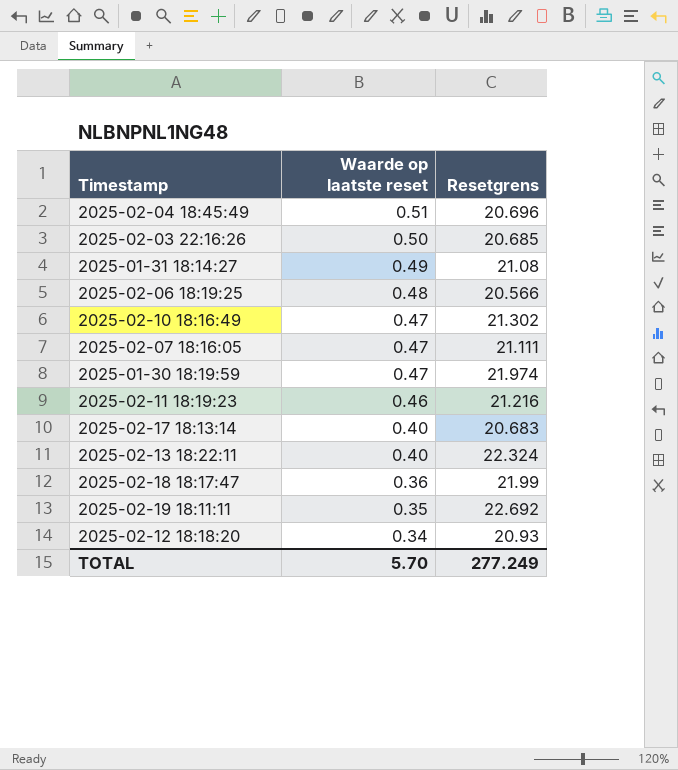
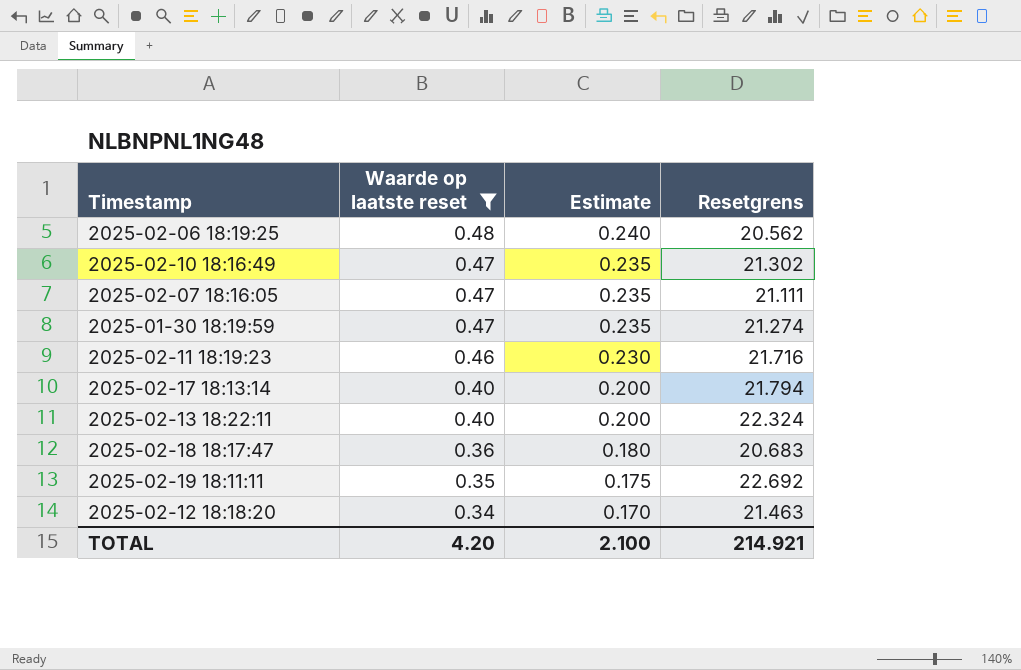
filter: none -> Waarde op laatste reset <= 0.48
column Estimate | formula: none -> [Waarde op laatste reset] * 0.5
2025-02-06 18:19:25 | Resetgrens: 20.566 -> 20.562
2025-01-30 18:19:59 | Resetgrens: 21.974 -> 21.274
2025-02-11 18:19:23 | Resetgrens: 21.216 -> 21.716
2025-02-17 18:13:14 | Resetgrens: 20.683 -> 21.794
2025-02-18 18:17:47 | Resetgrens: 21.99 -> 20.683
2025-02-12 18:18:20 | Resetgrens: 20.93 -> 21.463
TOTAL | Waarde op laatste reset: 5.70 -> 4.20
TOTAL | Resetgrens: 277.249 -> 214.921

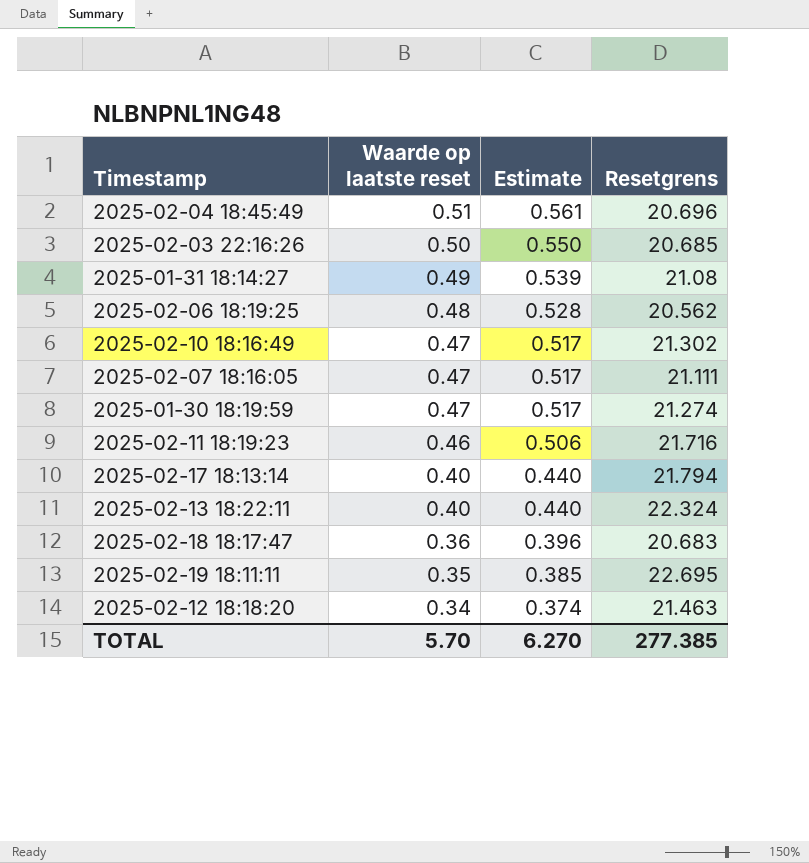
filter: Waarde op laatste reset <= 0.48 -> none
column Estimate | formula: [Waarde op laatste reset] * 0.5 -> [Waarde op laatste reset] * 1.1
2025-02-19 18:11:11 | Resetgrens: 22.692 -> 22.695
TOTAL | Waarde op laatste reset: 4.20 -> 5.70
TOTAL | Estimate: 2.100 -> 6.270
TOTAL | Resetgrens: 214.921 -> 277.385

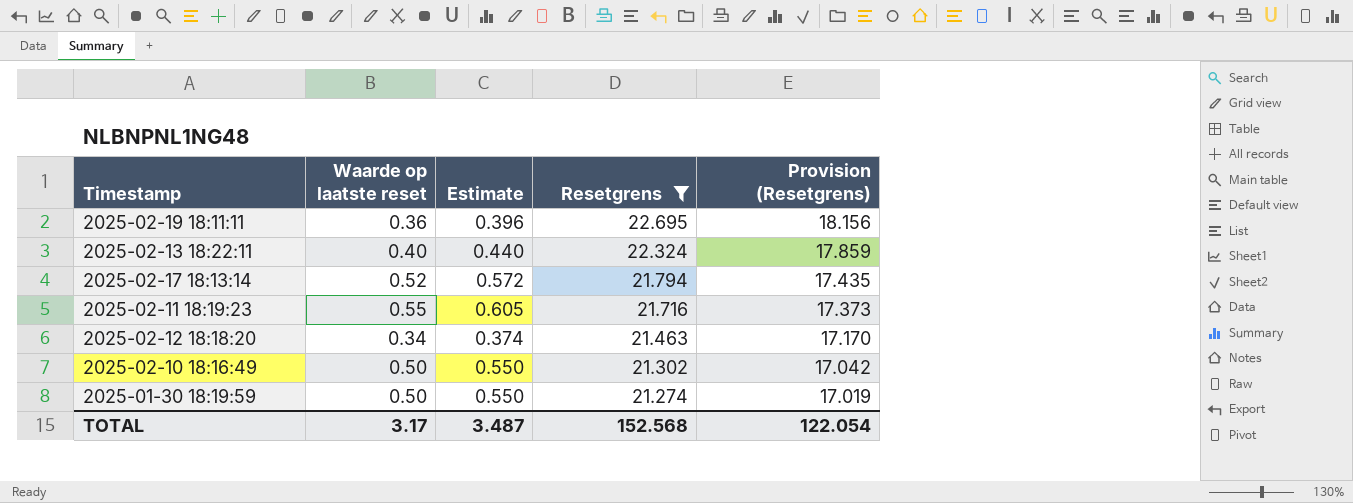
filter: none -> Resetgrens >= 21.274
row order: Waarde op laatste reset descending -> Resetgrens descending
column Provision (Resetgrens) | formula: none -> [Resetgrens] * 0.8
2025-02-19 18:11:11 | Waarde op laatste reset: 0.35 -> 0.36
2025-02-19 18:11:11 | Estimate: 0.385 -> 0.396
2025-02-17 18:13:14 | Waarde op laatste reset: 0.40 -> 0.52
2025-02-17 18:13:14 | Estimate: 0.440 -> 0.572
2025-02-11 18:19:23 | Waarde op laatste reset: 0.46 -> 0.55
2025-02-11 18:19:23 | Estimate: 0.506 -> 0.605
2025-02-10 18:16:49 | Waarde op laatste reset: 0.47 -> 0.50
2025-02-10 18:16:49 | Estimate: 0.517 -> 0.550
2025-01-30 18:19:59 | Waarde op laatste reset: 0.47 -> 0.50
2025-01-30 18:19:59 | Estimate: 0.517 -> 0.550
TOTAL | Waarde op laatste reset: 5.70 -> 3.17
TOTAL | Estimate: 6.270 -> 3.487
TOTAL | Resetgrens: 277.385 -> 152.568

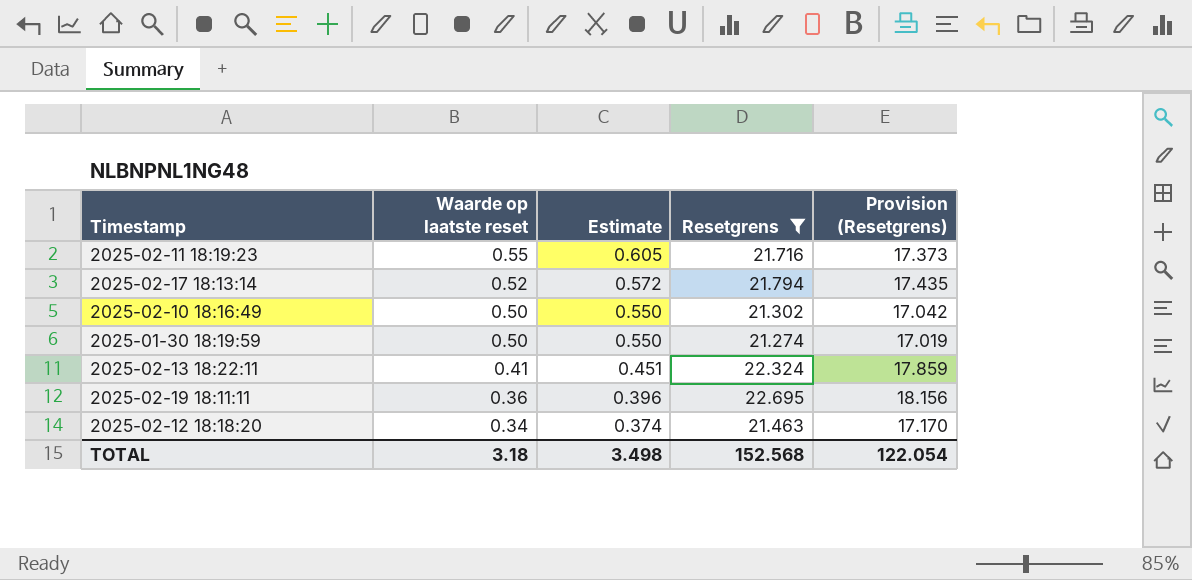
row order: Resetgrens descending -> Waarde op laatste reset descending
2025-02-13 18:22:11 | Waarde op laatste reset: 0.40 -> 0.41
2025-02-13 18:22:11 | Estimate: 0.440 -> 0.451
TOTAL | Waarde op laatste reset: 3.17 -> 3.18
TOTAL | Estimate: 3.487 -> 3.498

